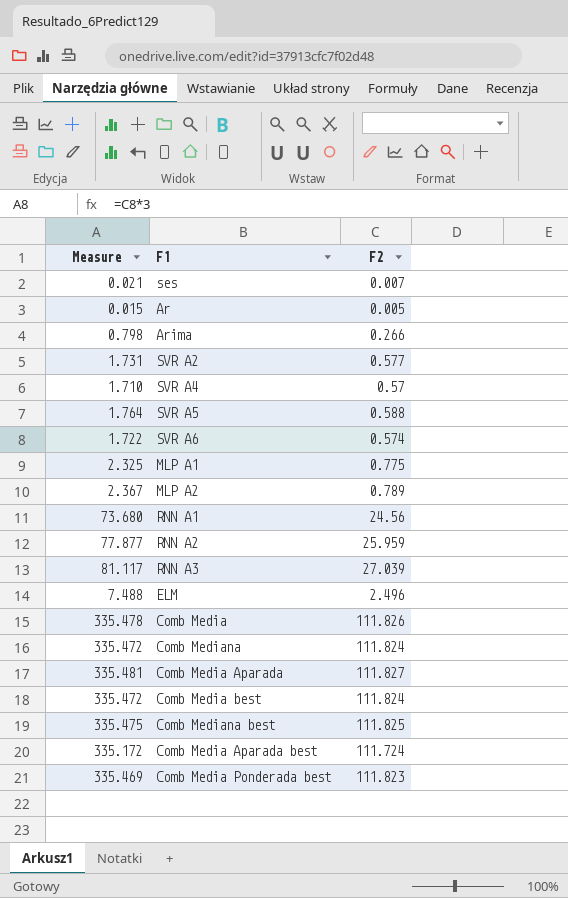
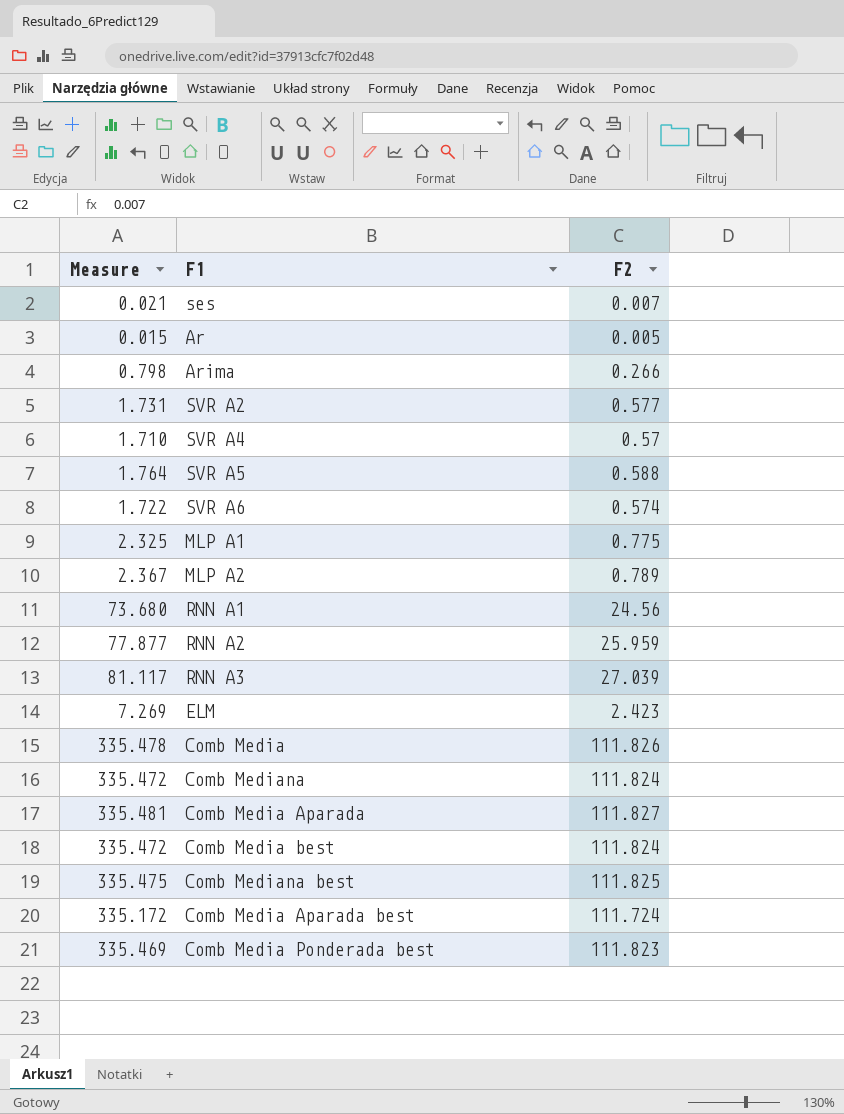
ELM | Measure: 7.488 -> 7.269
ELM | F2: 2.496 -> 2.423

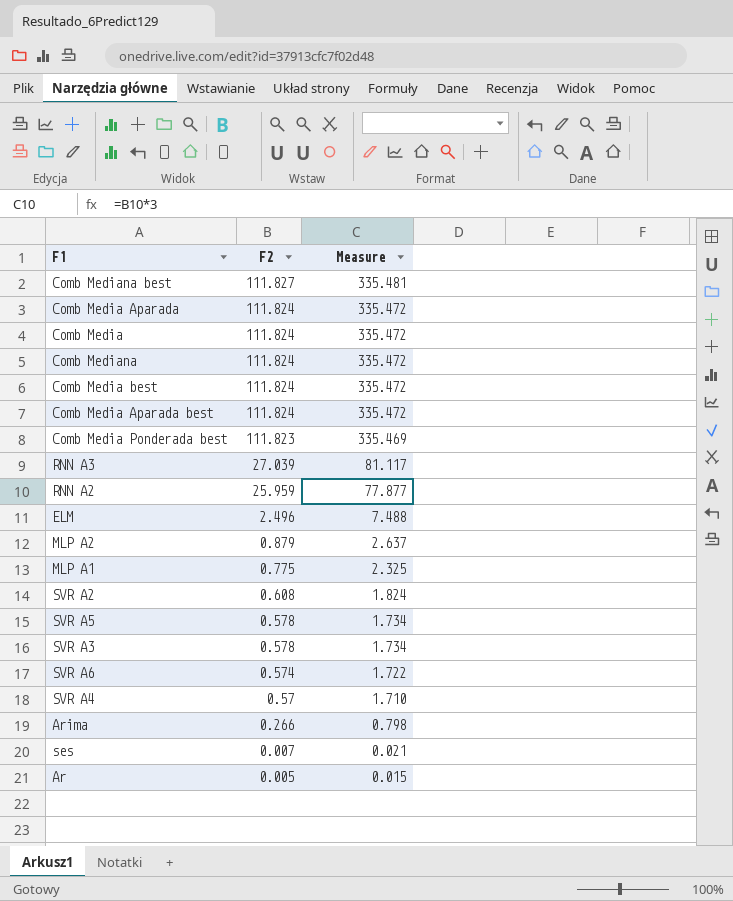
row order: none -> F2 descending
column Measure | position: 1 -> 3
row RNN A1: 73.680 | 24.56 -> none
Comb Mediana best | F2: 111.825 -> 111.827
Comb Mediana best | Measure: 335.475 -> 335.481
Comb Media Aparada | F2: 111.827 -> 111.824
Comb Media Aparada | Measure: 335.481 -> 335.472
Comb Media | F2: 111.826 -> 111.824
Comb Media | Measure: 335.478 -> 335.472
Comb Media Aparada best | F2: 111.724 -> 111.824
Comb Media Aparada best | Measure: 335.172 -> 335.472
ELM | F2: 2.423 -> 2.496
ELM | Measure: 7.269 -> 7.488
MLP A2 | F2: 0.789 -> 0.879
MLP A2 | Measure: 2.367 -> 2.637
SVR A2 | F2: 0.577 -> 0.608
SVR A2 | Measure: 1.731 -> 1.824
SVR A5 | F2: 0.588 -> 0.578
SVR A5 | Measure: 1.764 -> 1.734
row SVR A3: none -> 0.578 | 1.734

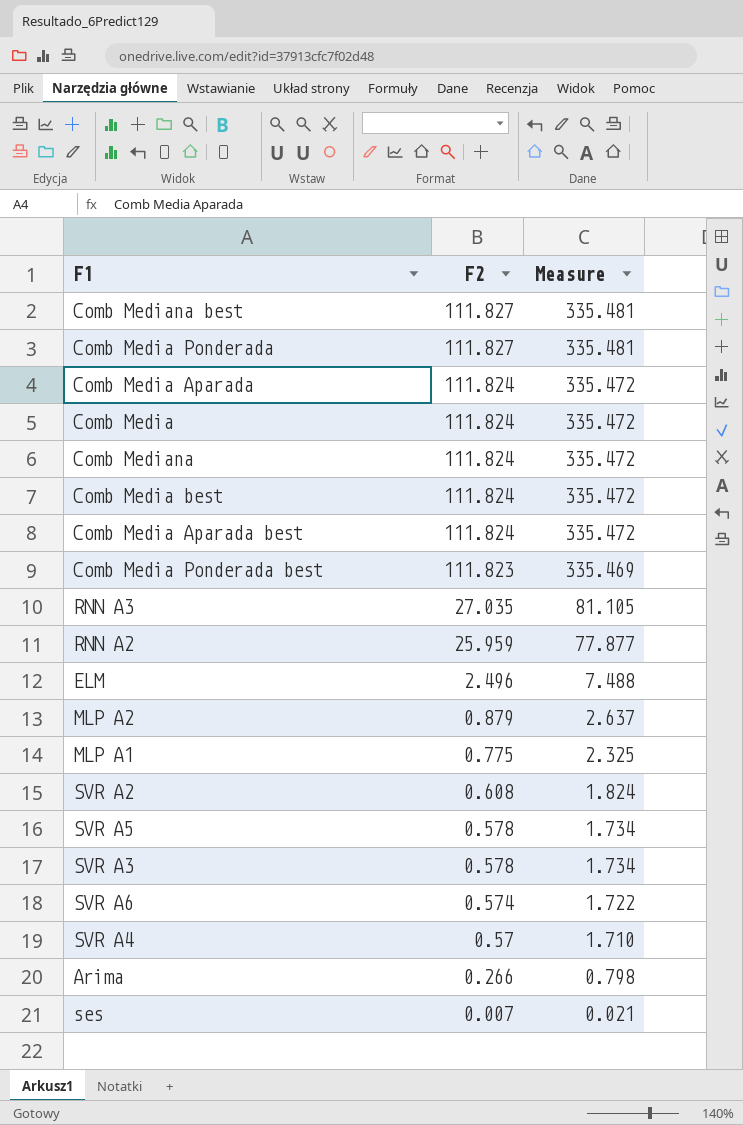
row Ar: 0.005 | 0.015 -> none
row Comb Media Ponderada: none -> 111.827 | 335.481
RNN A3 | F2: 27.039 -> 27.035
RNN A3 | Measure: 81.117 -> 81.105

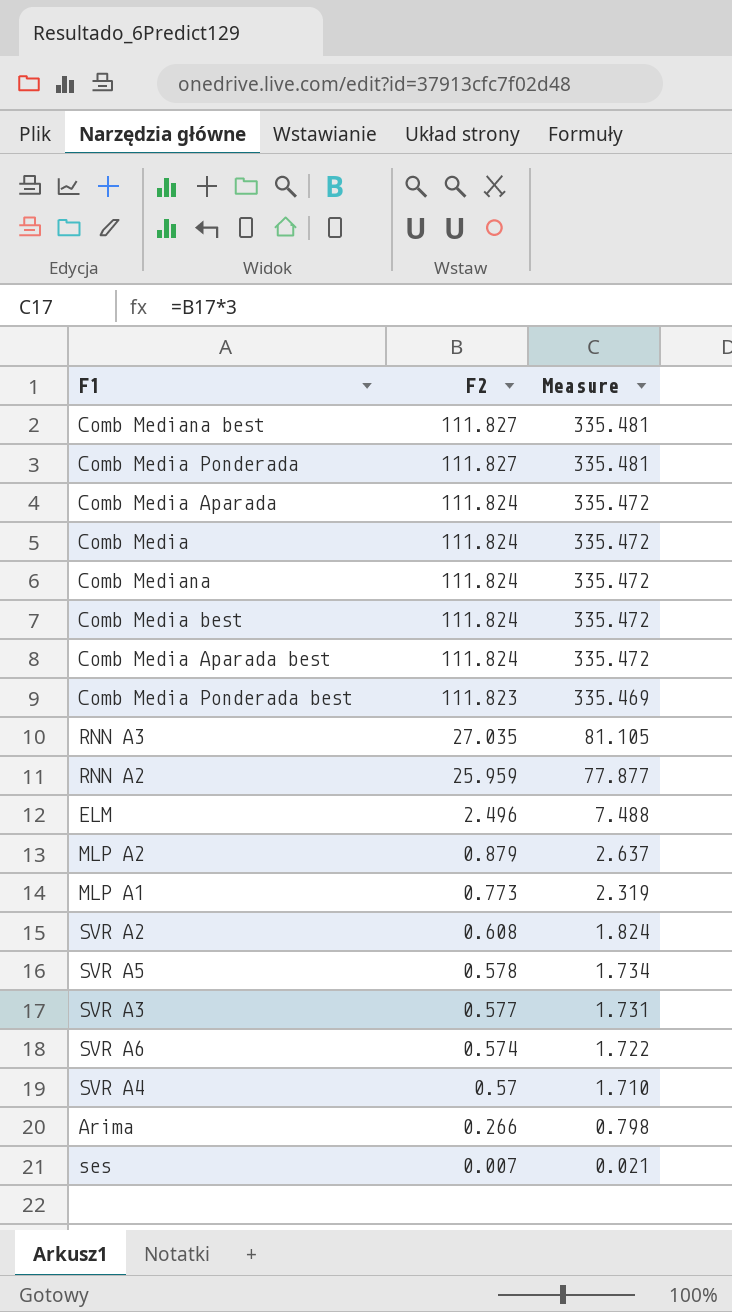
MLP A1 | F2: 0.775 -> 0.773
MLP A1 | Measure: 2.325 -> 2.319
SVR A3 | F2: 0.578 -> 0.577
SVR A3 | Measure: 1.734 -> 1.731

